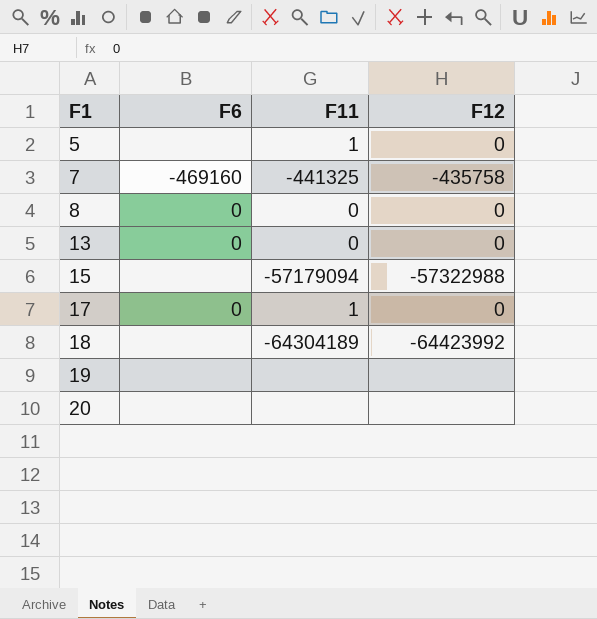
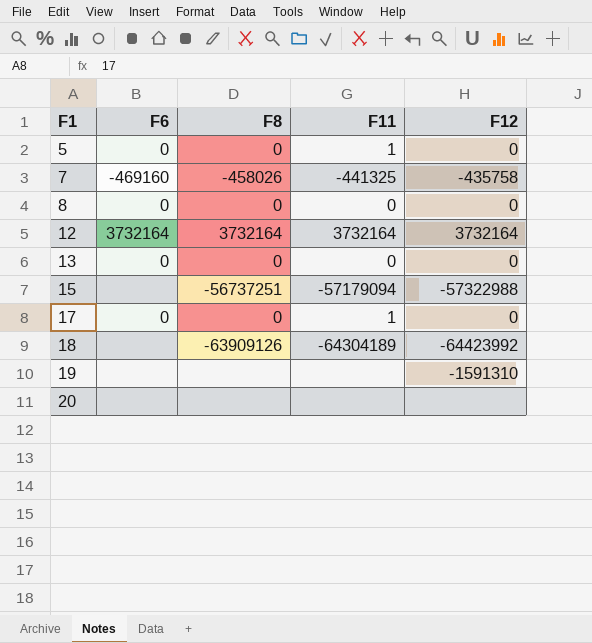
column F8 | position: none -> 3
5 | F6: none -> 0
row 12: none -> 3732164 | 3732164 | 3732164 | 3732164
19 | F12: none -> -1591310

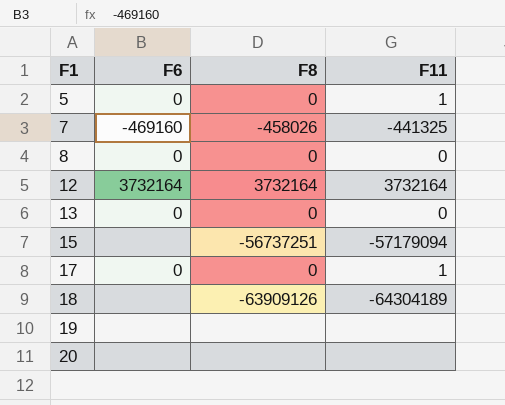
column F12 | position: 5 -> none

